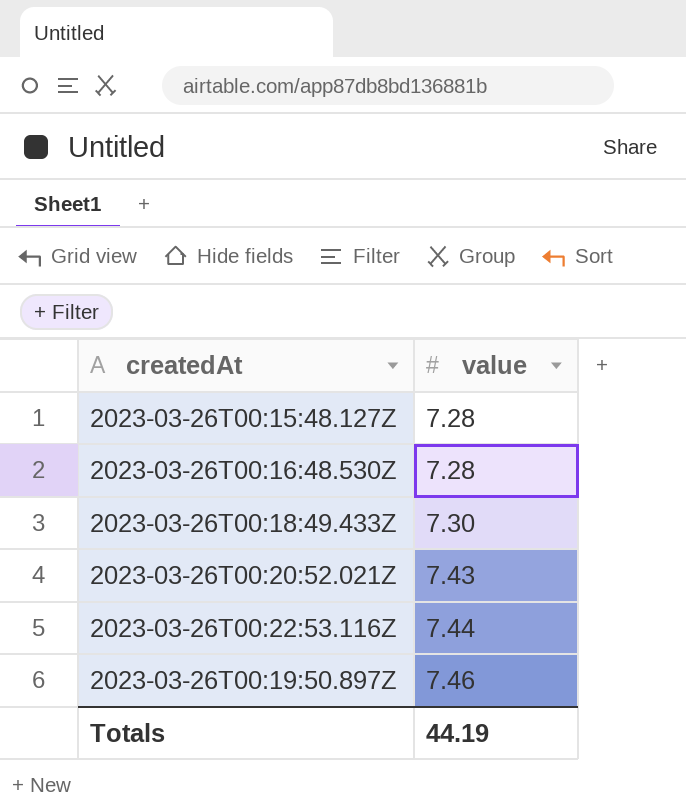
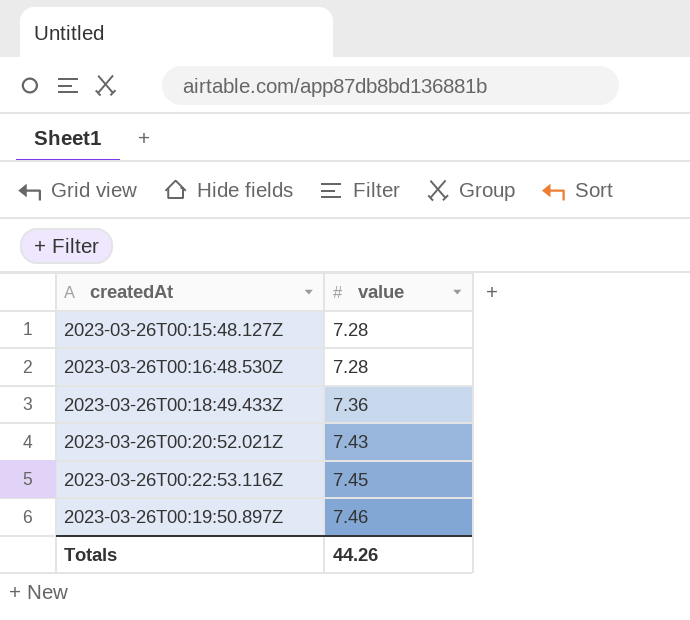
2023-03-26T00:18:49.433Z | value: 7.30 -> 7.36
2023-03-26T00:22:53.116Z | value: 7.44 -> 7.45
Totals | value: 44.19 -> 44.26

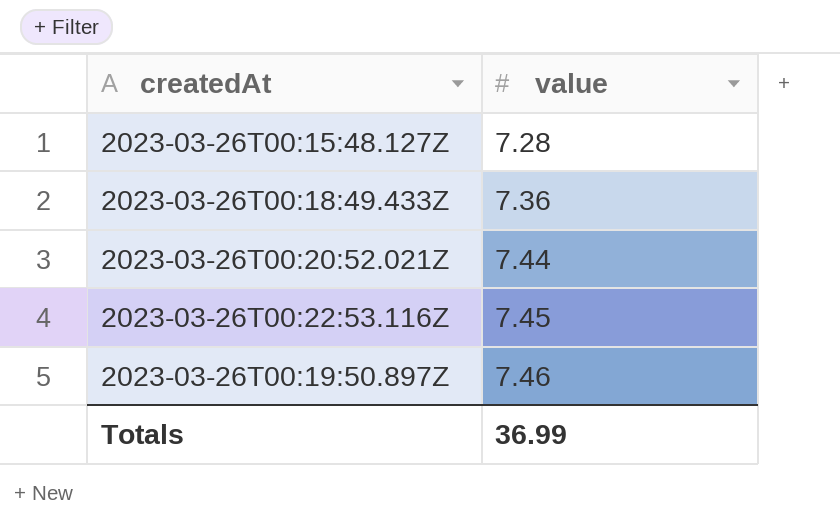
row 2023-03-26T00:16:48.530Z: 7.28 -> none
2023-03-26T00:20:52.021Z | value: 7.43 -> 7.44
Totals | value: 44.26 -> 36.99

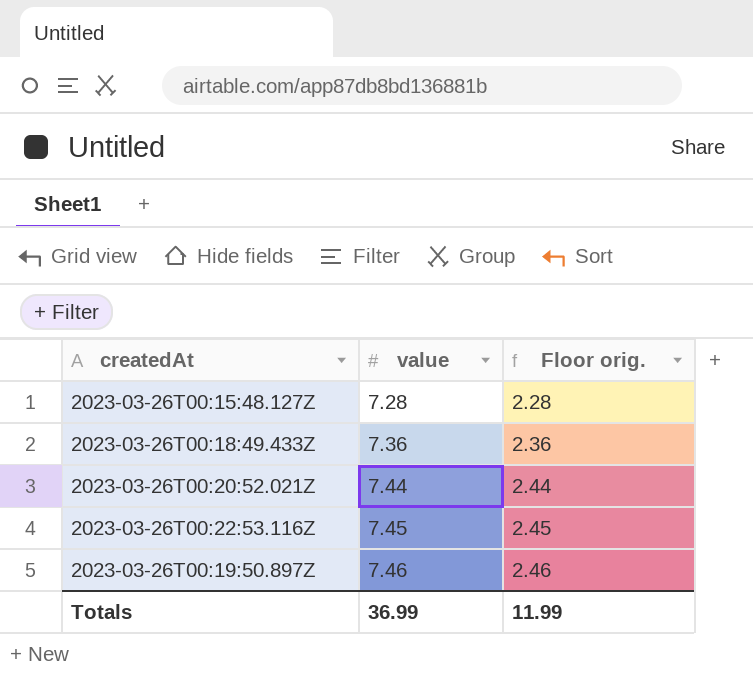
column Floor orig. | formula: none -> [value] - 5

